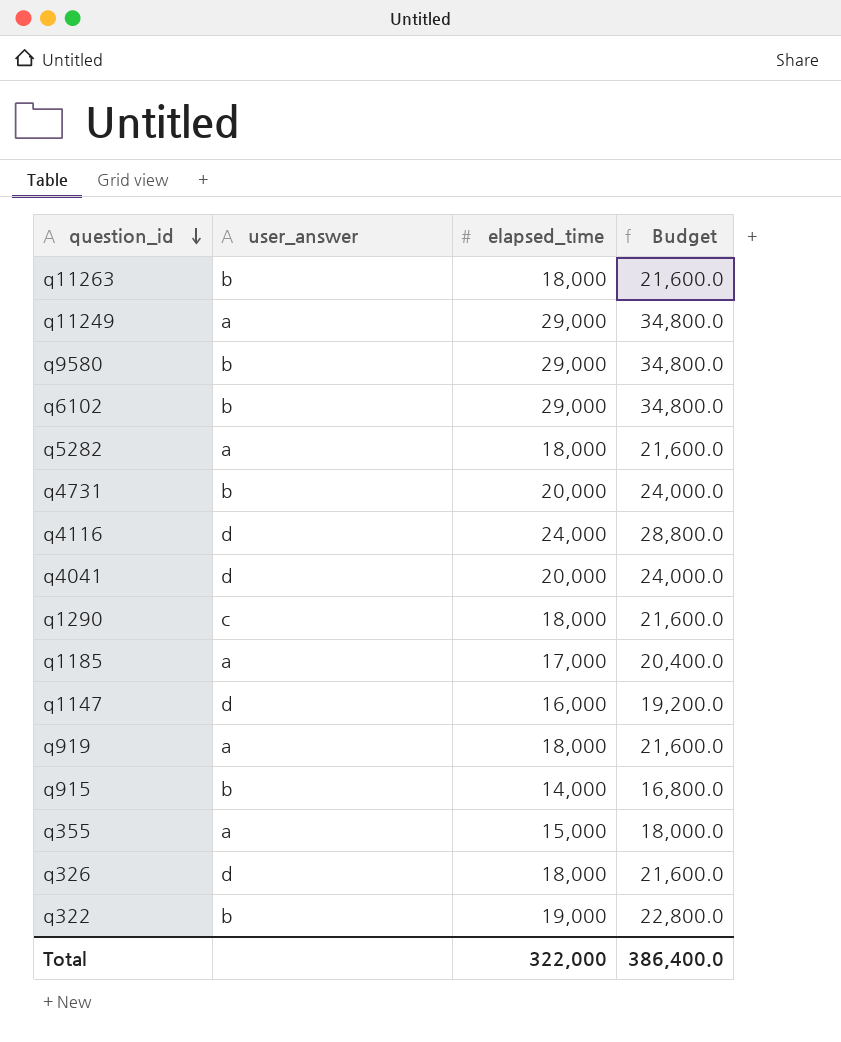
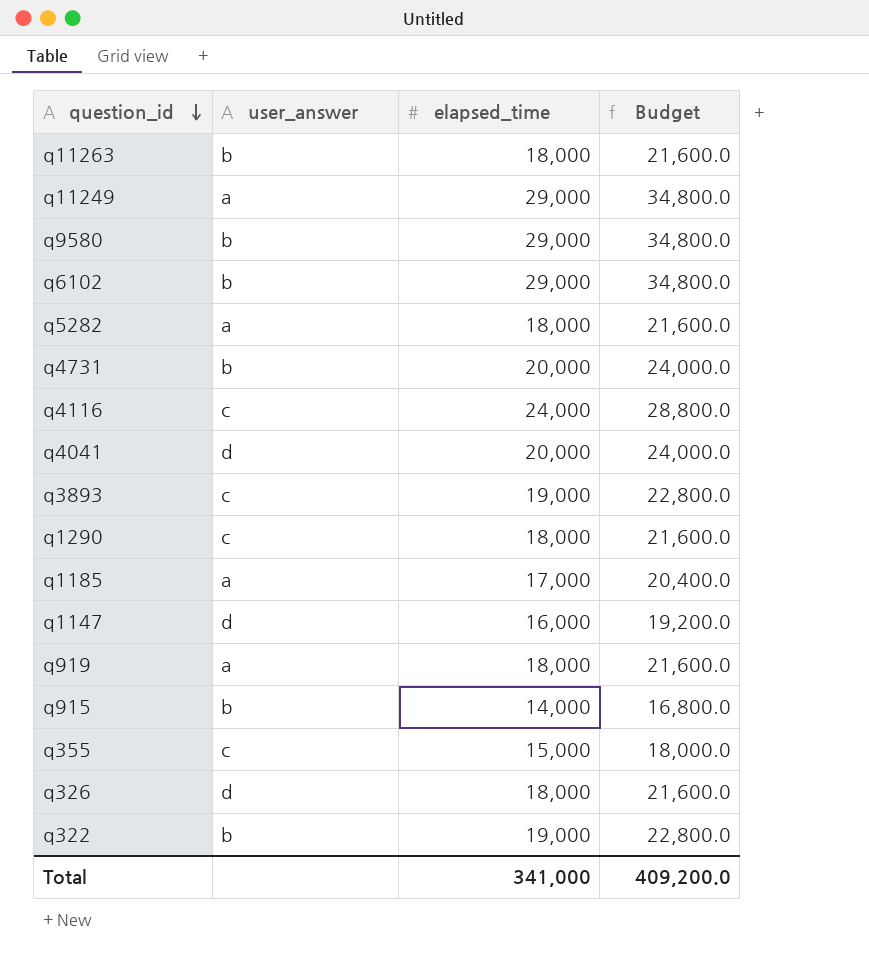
q4116 | user_answer: d -> c
row q3893: none -> c | 19,000 | 22,800.0
q355 | user_answer: a -> c
Total | elapsed_time: 322,000 -> 341,000
Total | Budget: 386,400.0 -> 409,200.0

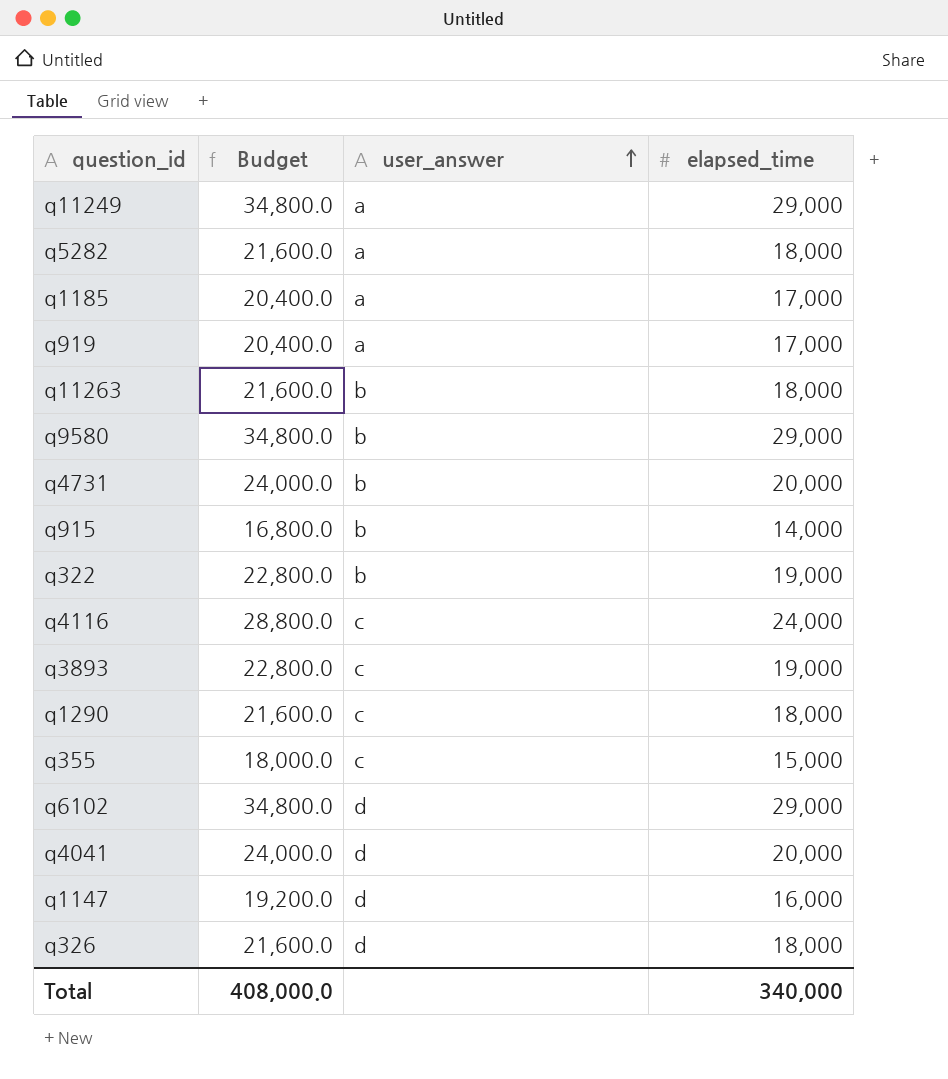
row order: question_id descending -> user_answer ascending
column Budget | position: 4 -> 2
q919 | Budget: 21,600.0 -> 20,400.0
q919 | elapsed_time: 18,000 -> 17,000
q6102 | user_answer: b -> d
Total | Budget: 409,200.0 -> 408,000.0
Total | elapsed_time: 341,000 -> 340,000

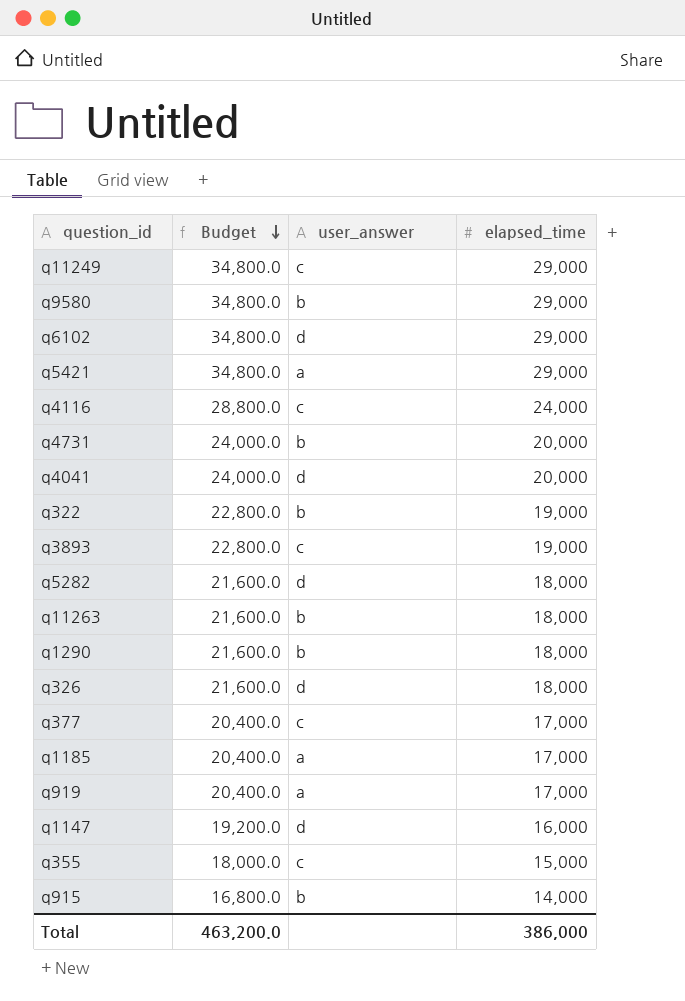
row order: user_answer ascending -> Budget descending
q11249 | user_answer: a -> c
row q5421: none -> 34,800.0 | a | 29,000
q5282 | user_answer: a -> d
q1290 | user_answer: c -> b
row q377: none -> 20,400.0 | c | 17,000
Total | Budget: 408,000.0 -> 463,200.0
Total | elapsed_time: 340,000 -> 386,000

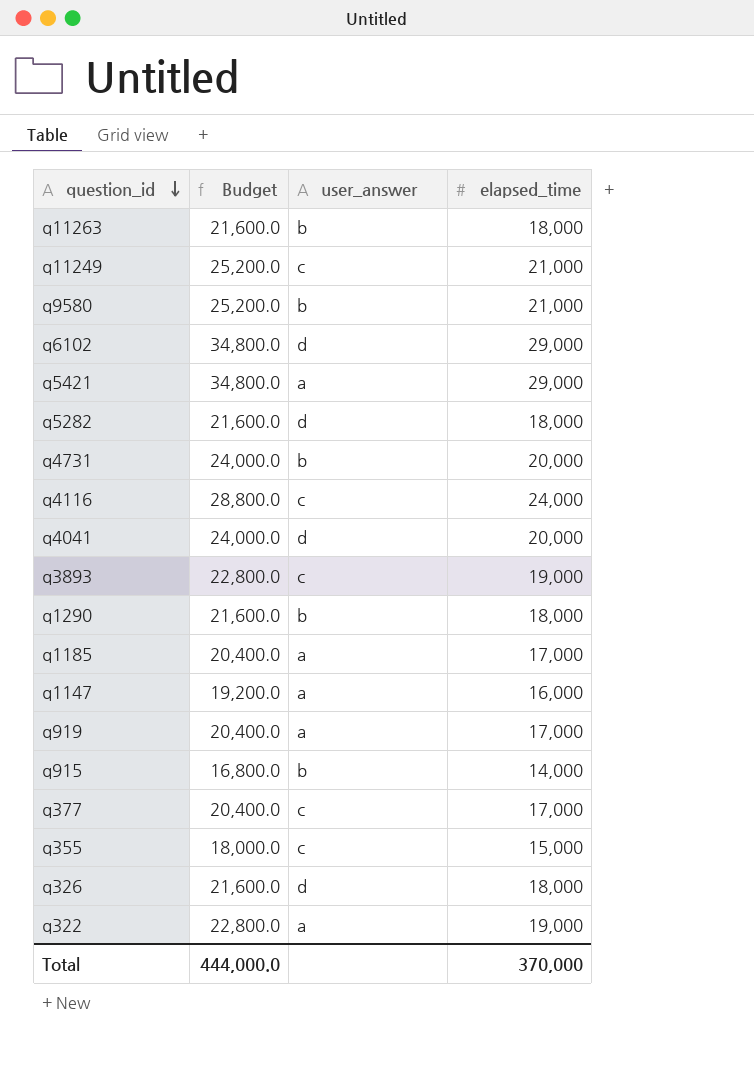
row order: Budget descending -> question_id descending
q11249 | Budget: 34,800.0 -> 25,200.0
q11249 | elapsed_time: 29,000 -> 21,000
q9580 | Budget: 34,800.0 -> 25,200.0
q9580 | elapsed_time: 29,000 -> 21,000
q1147 | user_answer: d -> a
q322 | user_answer: b -> a
Total | Budget: 463,200.0 -> 444,000.0
Total | elapsed_time: 386,000 -> 370,000

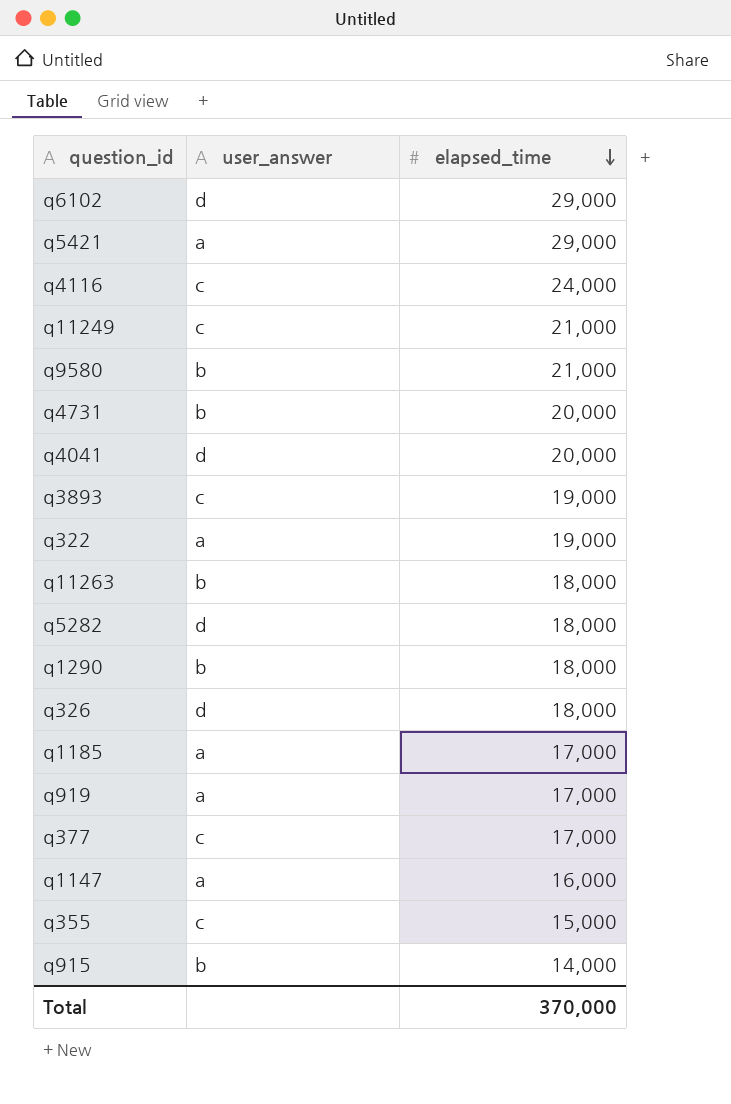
row order: question_id descending -> elapsed_time descending
column Budget | formula: [elapsed_time] * 1.2 -> none

